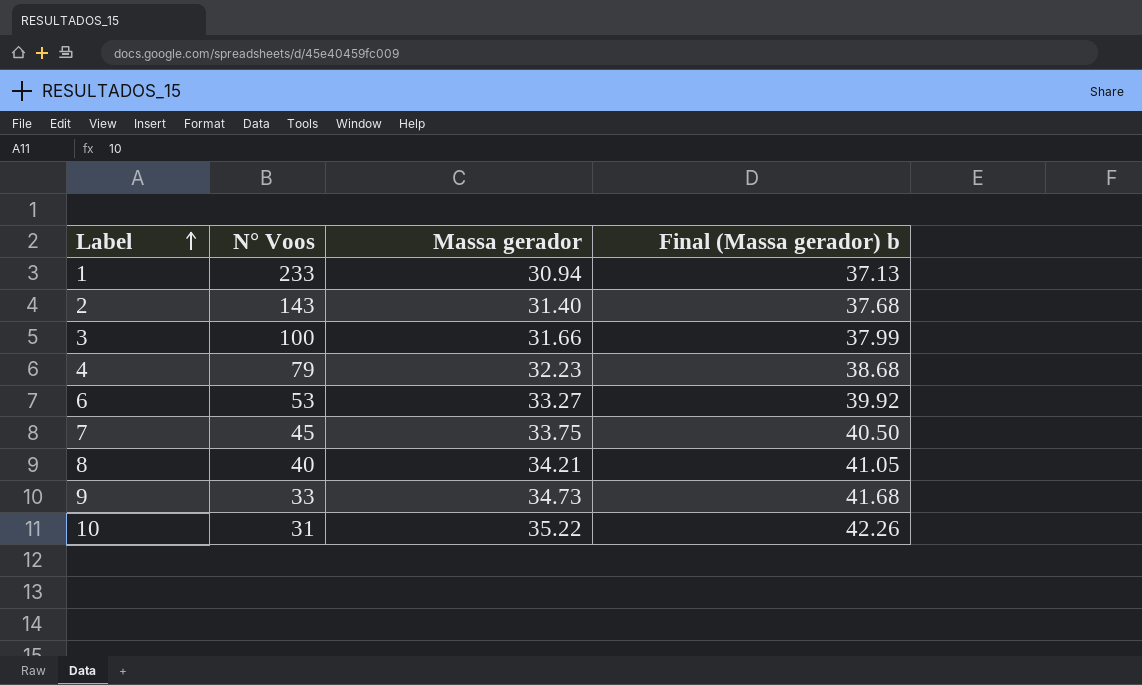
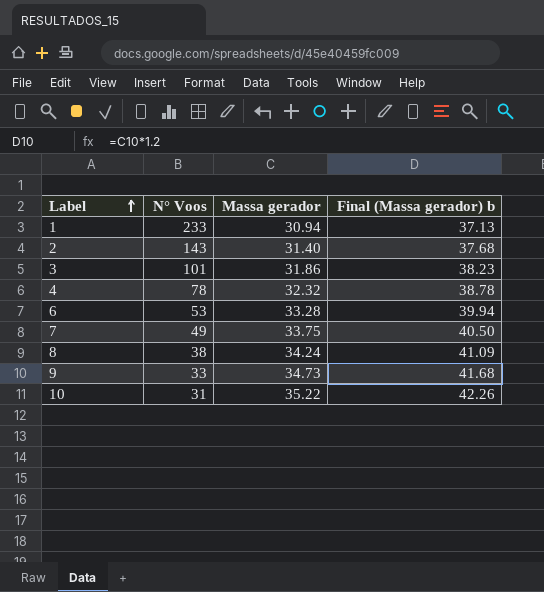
3 | N° Voos: 100 -> 101
3 | Massa gerador: 31.66 -> 31.86
3 | Final (Massa gerador) b: 37.99 -> 38.23
4 | N° Voos: 79 -> 78
4 | Massa gerador: 32.23 -> 32.32
4 | Final (Massa gerador) b: 38.68 -> 38.78
6 | Massa gerador: 33.27 -> 33.28
6 | Final (Massa gerador) b: 39.92 -> 39.94
7 | N° Voos: 45 -> 49
8 | N° Voos: 40 -> 38
8 | Massa gerador: 34.21 -> 34.24
8 | Final (Massa gerador) b: 41.05 -> 41.09

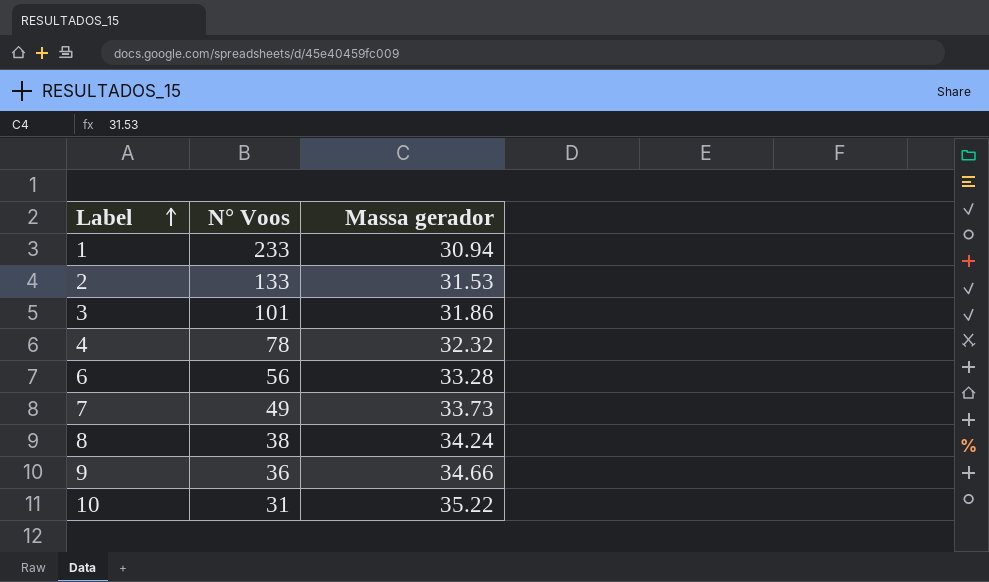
column Final (Massa gerador) b | formula: [Massa gerador] * 1.2 -> none
2 | N° Voos: 143 -> 133
2 | Massa gerador: 31.40 -> 31.53
6 | N° Voos: 53 -> 56
7 | Massa gerador: 33.75 -> 33.73
9 | N° Voos: 33 -> 36
9 | Massa gerador: 34.73 -> 34.66

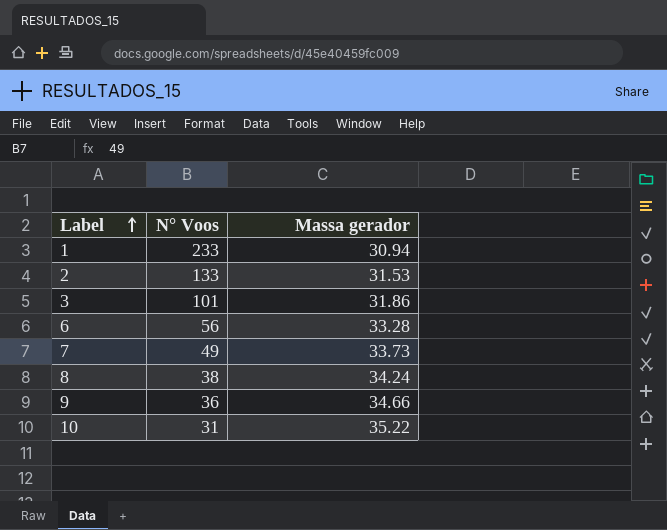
row 4: 78 | 32.32 -> none

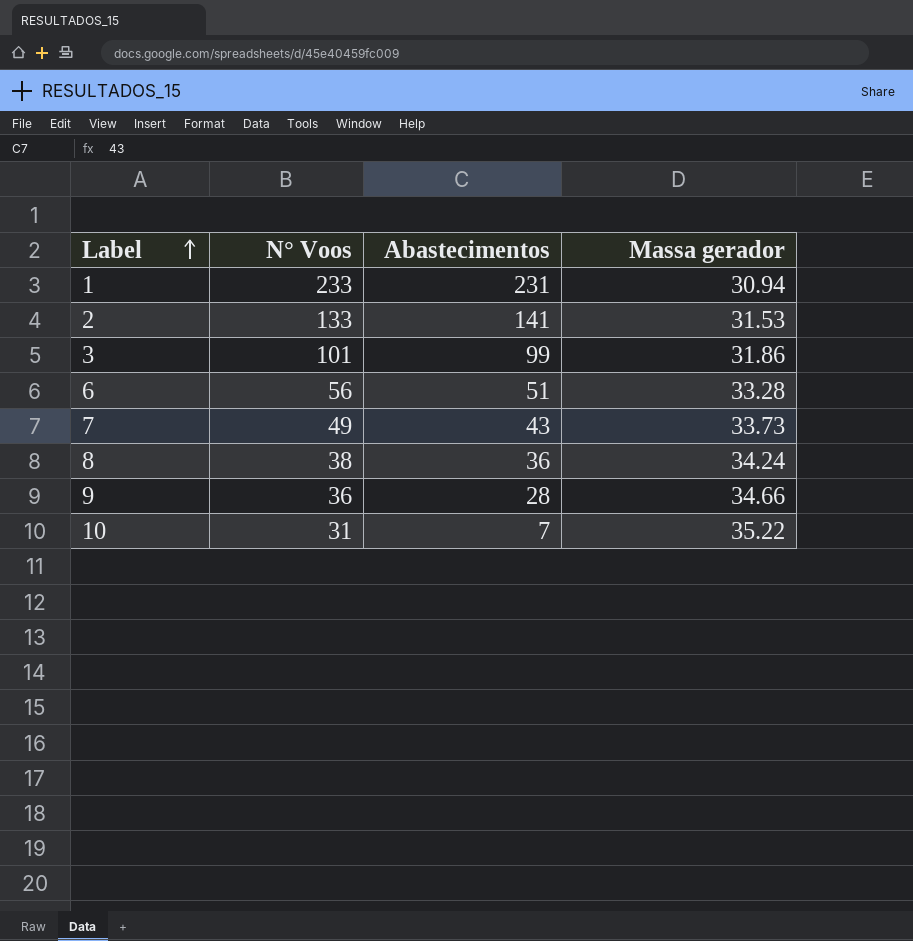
column Abastecimentos | position: none -> 3

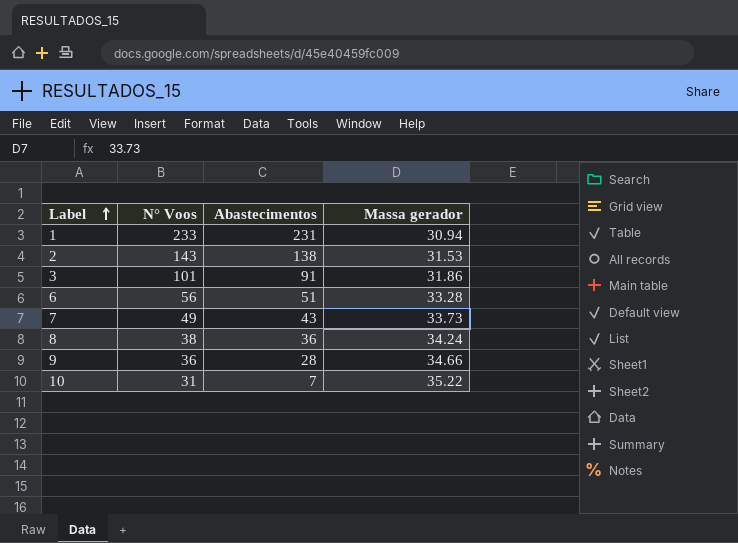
2 | N° Voos: 133 -> 143
2 | Abastecimentos: 141 -> 138
3 | Abastecimentos: 99 -> 91

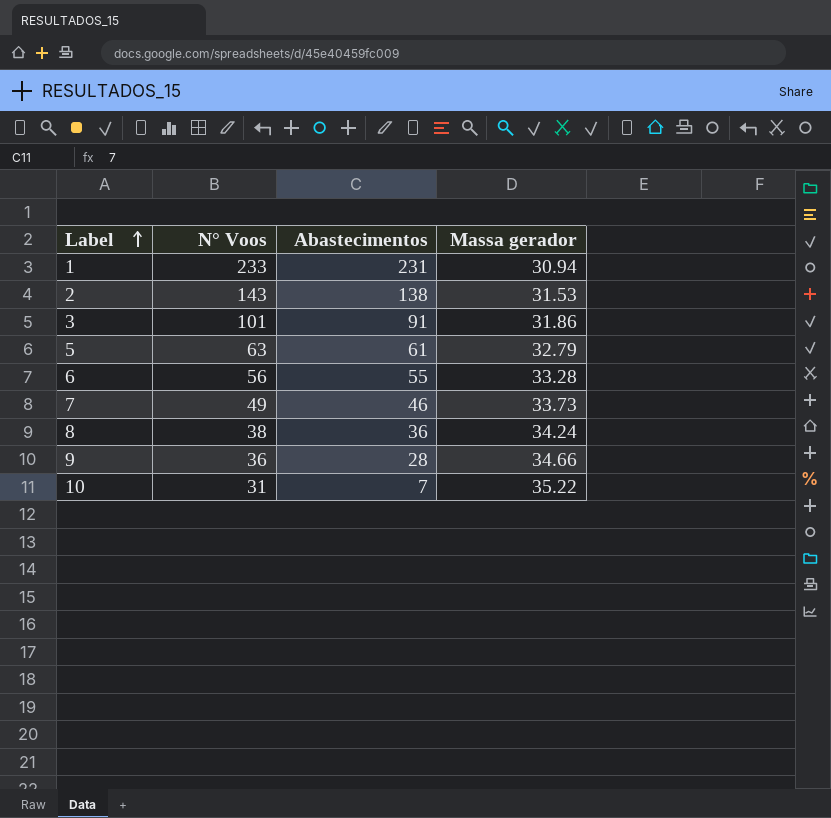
row 5: none -> 63 | 61 | 32.79
6 | Abastecimentos: 51 -> 55
7 | Abastecimentos: 43 -> 46

